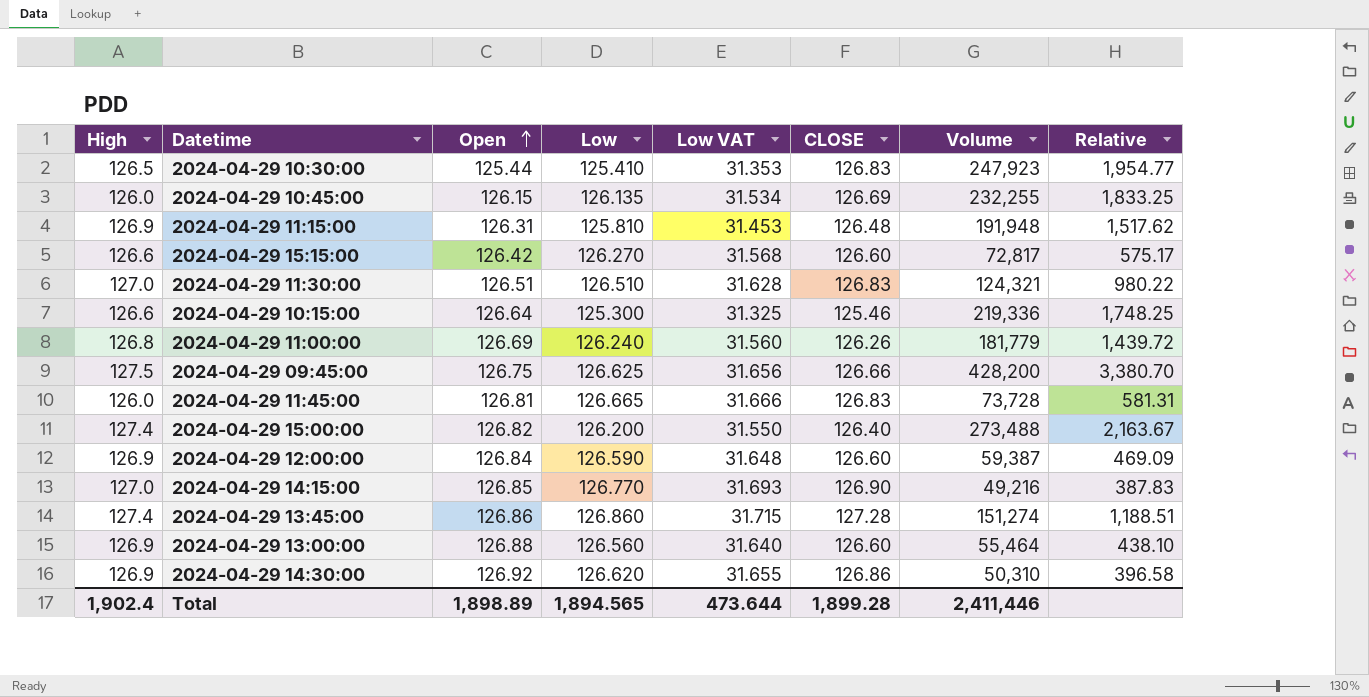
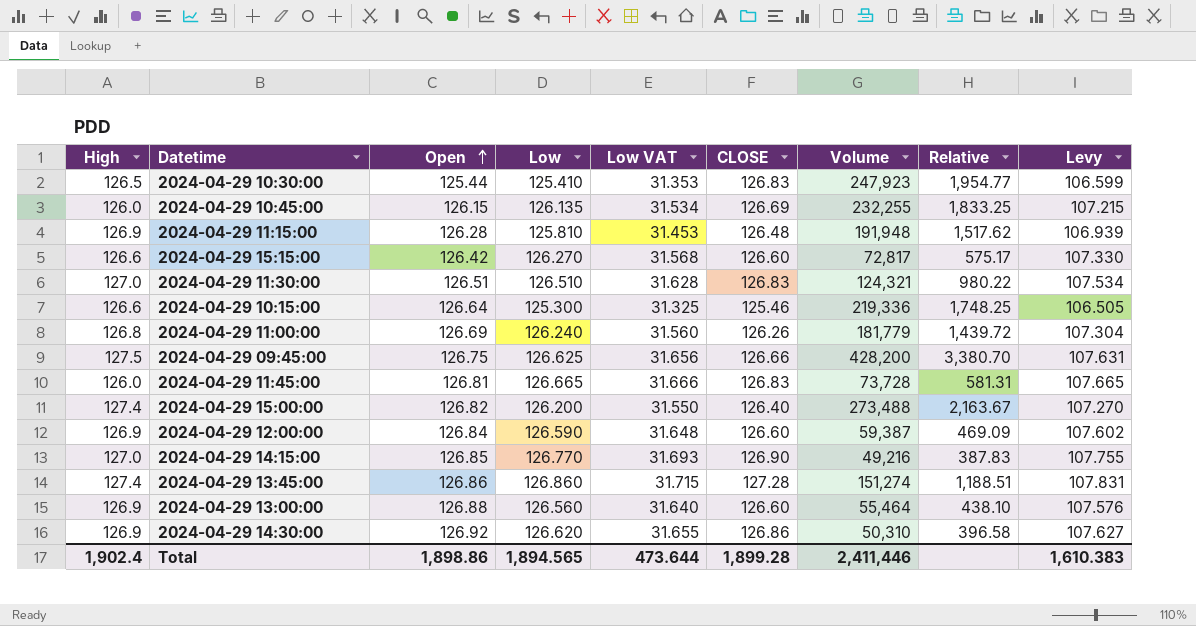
column Levy | formula: none -> [Low] * 0.85
2024-04-29 11:15:00 | Open: 126.31 -> 126.28
Total | Open: 1,898.89 -> 1,898.86

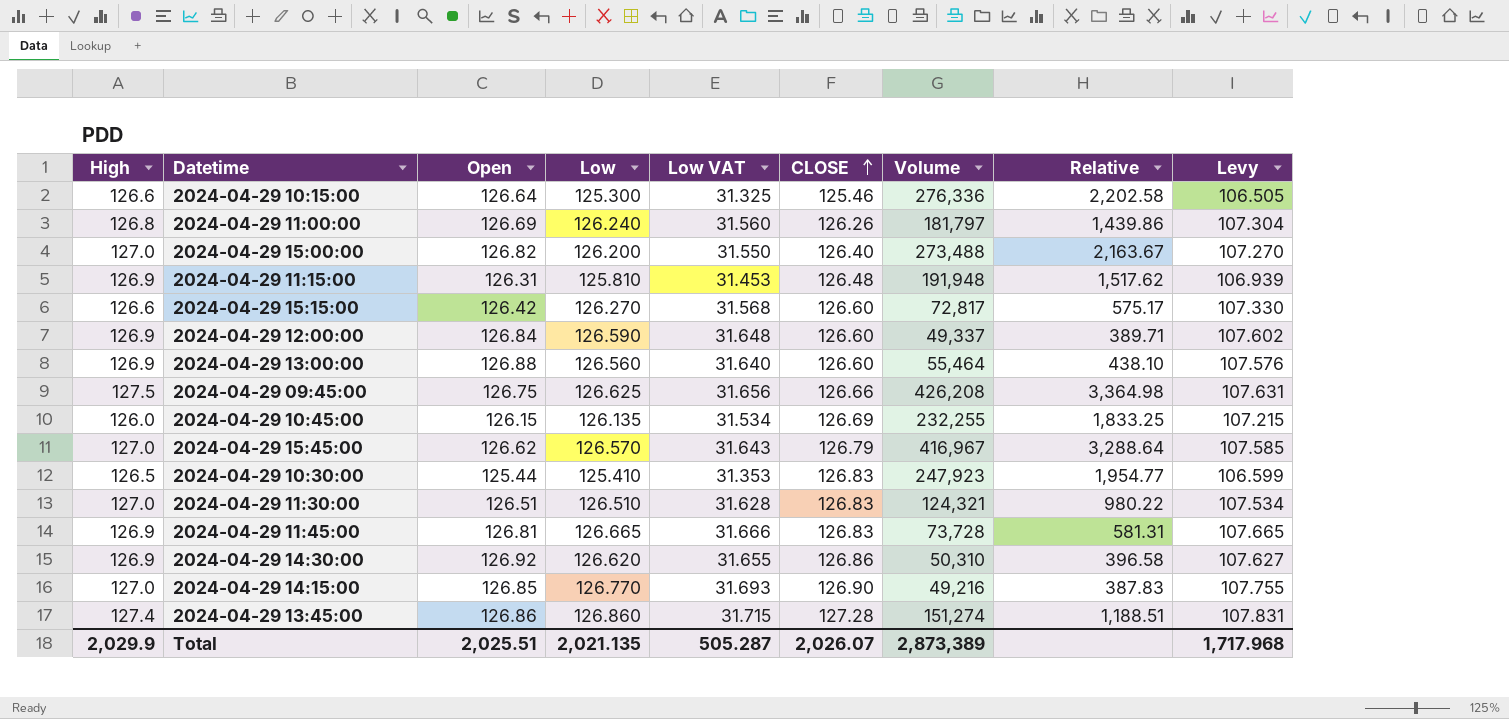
row order: Open ascending -> CLOSE ascending
2024-04-29 10:15:00 | Volume: 219,336 -> 276,336
2024-04-29 10:15:00 | Relative: 1,748.25 -> 2,202.58
2024-04-29 11:00:00 | Volume: 181,779 -> 181,797
2024-04-29 11:00:00 | Relative: 1,439.72 -> 1,439.86
2024-04-29 15:00:00 | High: 127.4 -> 127.0
2024-04-29 11:15:00 | Open: 126.28 -> 126.31
2024-04-29 12:00:00 | Volume: 59,387 -> 49,337
2024-04-29 12:00:00 | Relative: 469.09 -> 389.71
2024-04-29 09:45:00 | Volume: 428,200 -> 426,208
2024-04-29 09:45:00 | Relative: 3,380.70 -> 3,364.98
row 2024-04-29 15:45:00: none -> 127.0 | 126.62 | 126.570 | 31.643 | 126.79 | 416,967 | 3,288.64 | 107.585
2024-04-29 11:45:00 | High: 126.0 -> 126.9
Total | High: 1,902.4 -> 2,029.9
Total | Open: 1,898.86 -> 2,025.51
Total | Low: 1,894.565 -> 2,021.135
Total | Low VAT: 473.644 -> 505.287
Total | CLOSE: 1,899.28 -> 2,026.07
Total | Volume: 2,411,446 -> 2,873,389
Total | Levy: 1,610.383 -> 1,717.968

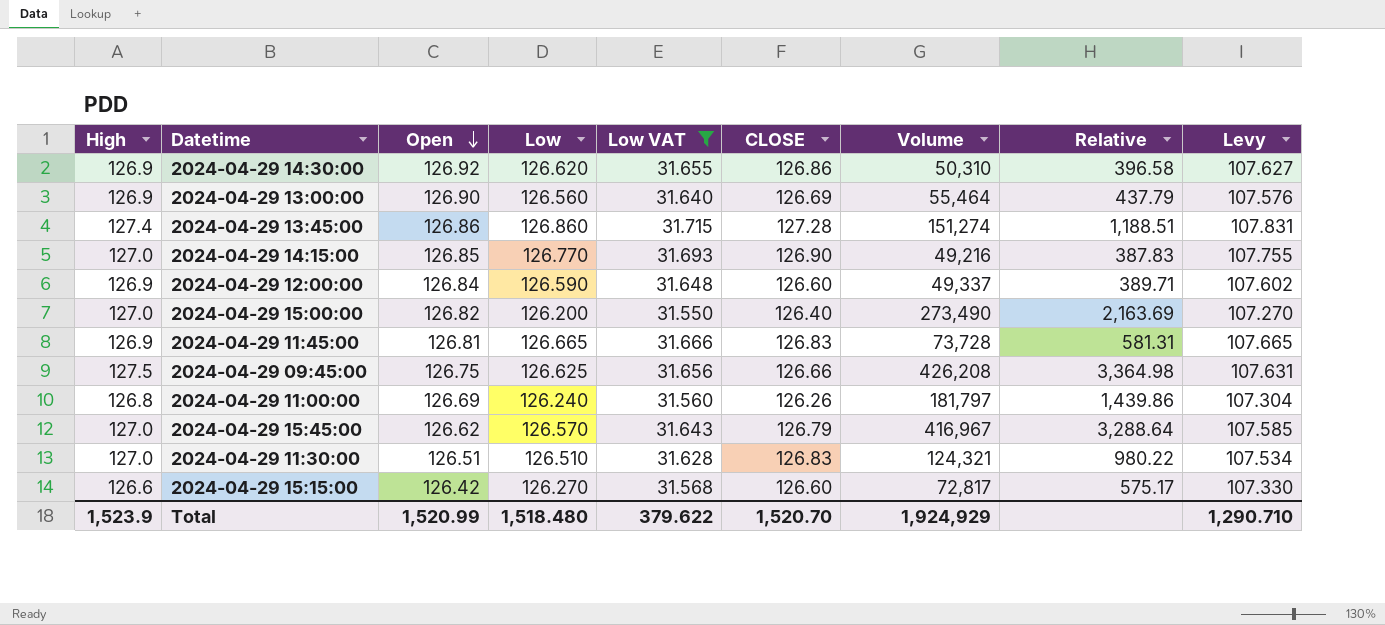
filter: none -> Low VAT >= 31.550
row order: CLOSE ascending -> Open descending
2024-04-29 13:00:00 | Open: 126.88 -> 126.90
2024-04-29 13:00:00 | CLOSE: 126.60 -> 126.69
2024-04-29 13:00:00 | Relative: 438.10 -> 437.79
2024-04-29 15:00:00 | Volume: 273,488 -> 273,490
2024-04-29 15:00:00 | Relative: 2,163.67 -> 2,163.69
Total | High: 2,029.9 -> 1,523.9
Total | Open: 2,025.51 -> 1,520.99
Total | Low: 2,021.135 -> 1,518.480
Total | Low VAT: 505.287 -> 379.622
Total | CLOSE: 2,026.07 -> 1,520.70
Total | Volume: 2,873,389 -> 1,924,929
Total | Levy: 1,717.968 -> 1,290.710

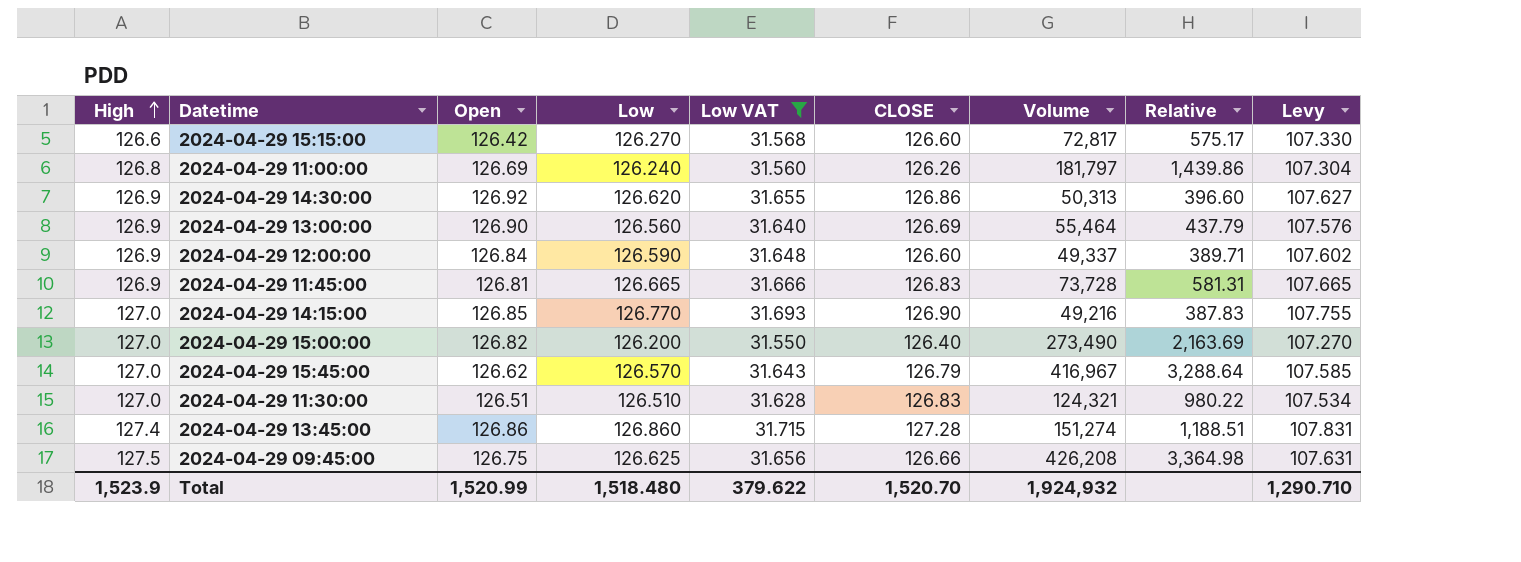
row order: Open descending -> High ascending
2024-04-29 14:30:00 | Volume: 50,310 -> 50,313
2024-04-29 14:30:00 | Relative: 396.58 -> 396.60
Total | Volume: 1,924,929 -> 1,924,932

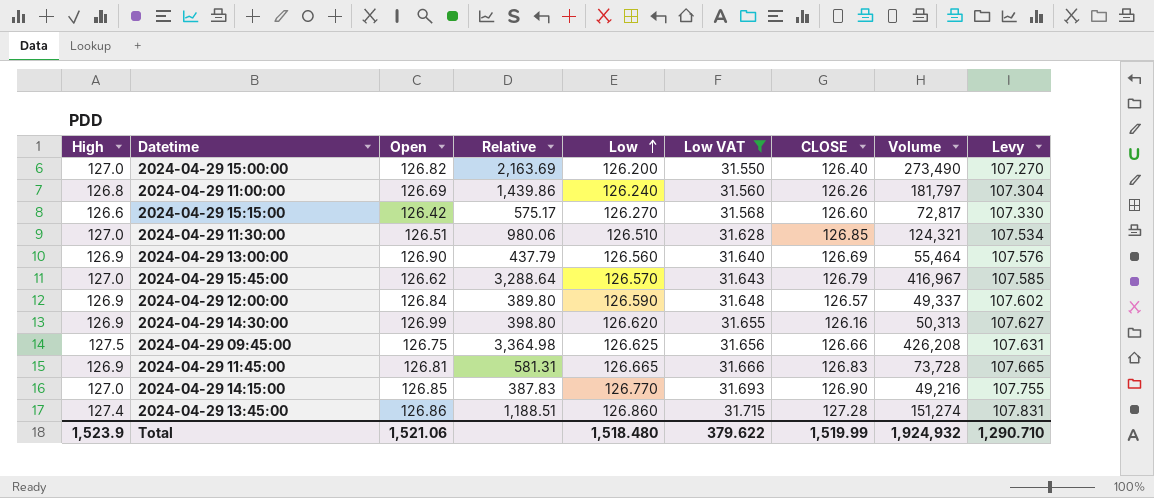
row order: High ascending -> Low ascending
column Relative | position: 8 -> 4
2024-04-29 11:30:00 | Relative: 980.22 -> 980.06
2024-04-29 11:30:00 | CLOSE: 126.83 -> 126.85
2024-04-29 12:00:00 | Relative: 389.71 -> 389.80
2024-04-29 12:00:00 | CLOSE: 126.60 -> 126.57
2024-04-29 14:30:00 | Open: 126.92 -> 126.99
2024-04-29 14:30:00 | Relative: 396.60 -> 398.80
2024-04-29 14:30:00 | CLOSE: 126.86 -> 126.16
Total | Open: 1,520.99 -> 1,521.06
Total | CLOSE: 1,520.70 -> 1,519.99

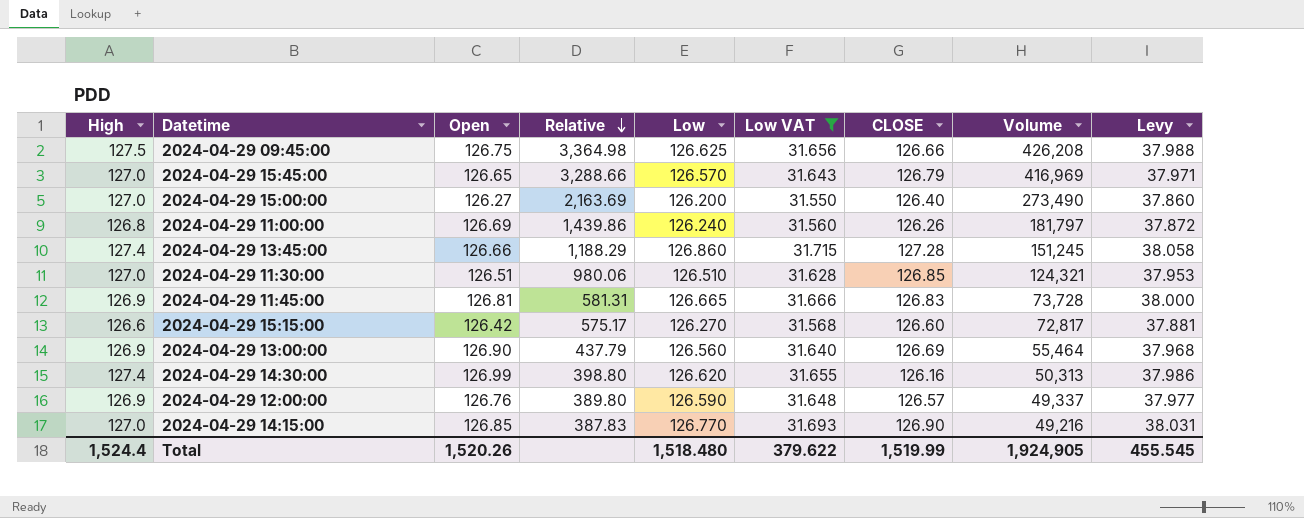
row order: Low ascending -> Relative descending
column Levy | formula: [Low] * 0.85 -> [Low] * 0.3
2024-04-29 15:45:00 | Open: 126.62 -> 126.65
2024-04-29 15:45:00 | Relative: 3,288.64 -> 3,288.66
2024-04-29 15:45:00 | Volume: 416,967 -> 416,969
2024-04-29 15:00:00 | Open: 126.82 -> 126.27
2024-04-29 13:45:00 | Open: 126.86 -> 126.66
2024-04-29 13:45:00 | Relative: 1,188.51 -> 1,188.29
2024-04-29 13:45:00 | Volume: 151,274 -> 151,245
2024-04-29 14:30:00 | High: 126.9 -> 127.4
2024-04-29 12:00:00 | Open: 126.84 -> 126.76
Total | High: 1,523.9 -> 1,524.4
Total | Open: 1,521.06 -> 1,520.26
Total | Volume: 1,924,932 -> 1,924,905
Total | Levy: 1,290.710 -> 455.545

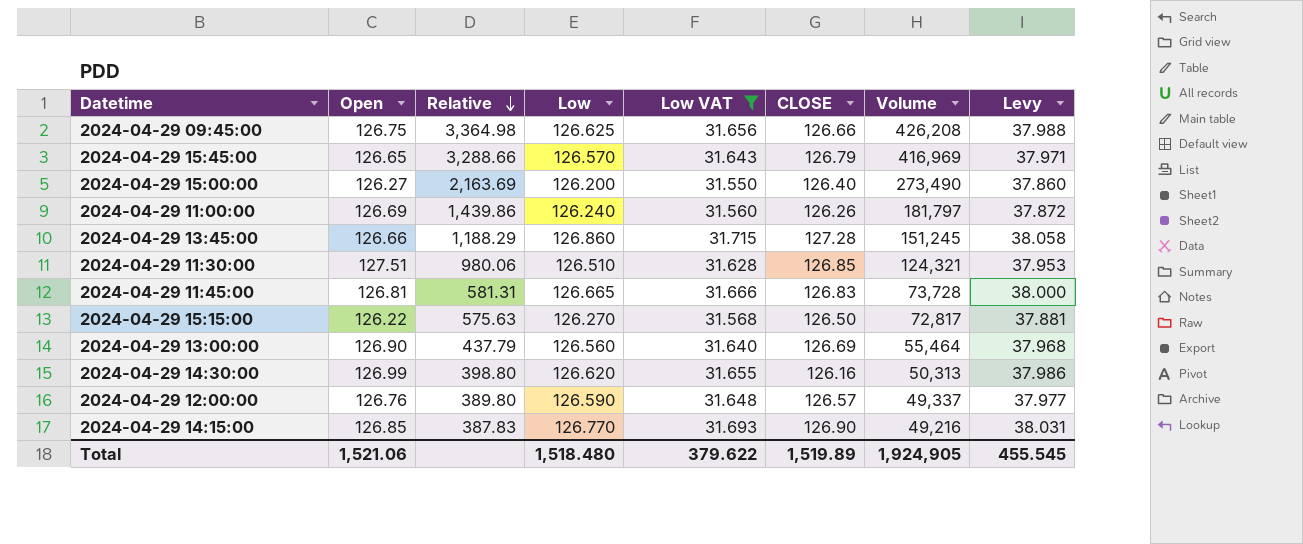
column High | position: 1 -> none
2024-04-29 11:30:00 | Open: 126.51 -> 127.51
2024-04-29 15:15:00 | Open: 126.42 -> 126.22
2024-04-29 15:15:00 | Relative: 575.17 -> 575.63
2024-04-29 15:15:00 | CLOSE: 126.60 -> 126.50
Total | Open: 1,520.26 -> 1,521.06
Total | CLOSE: 1,519.99 -> 1,519.89

